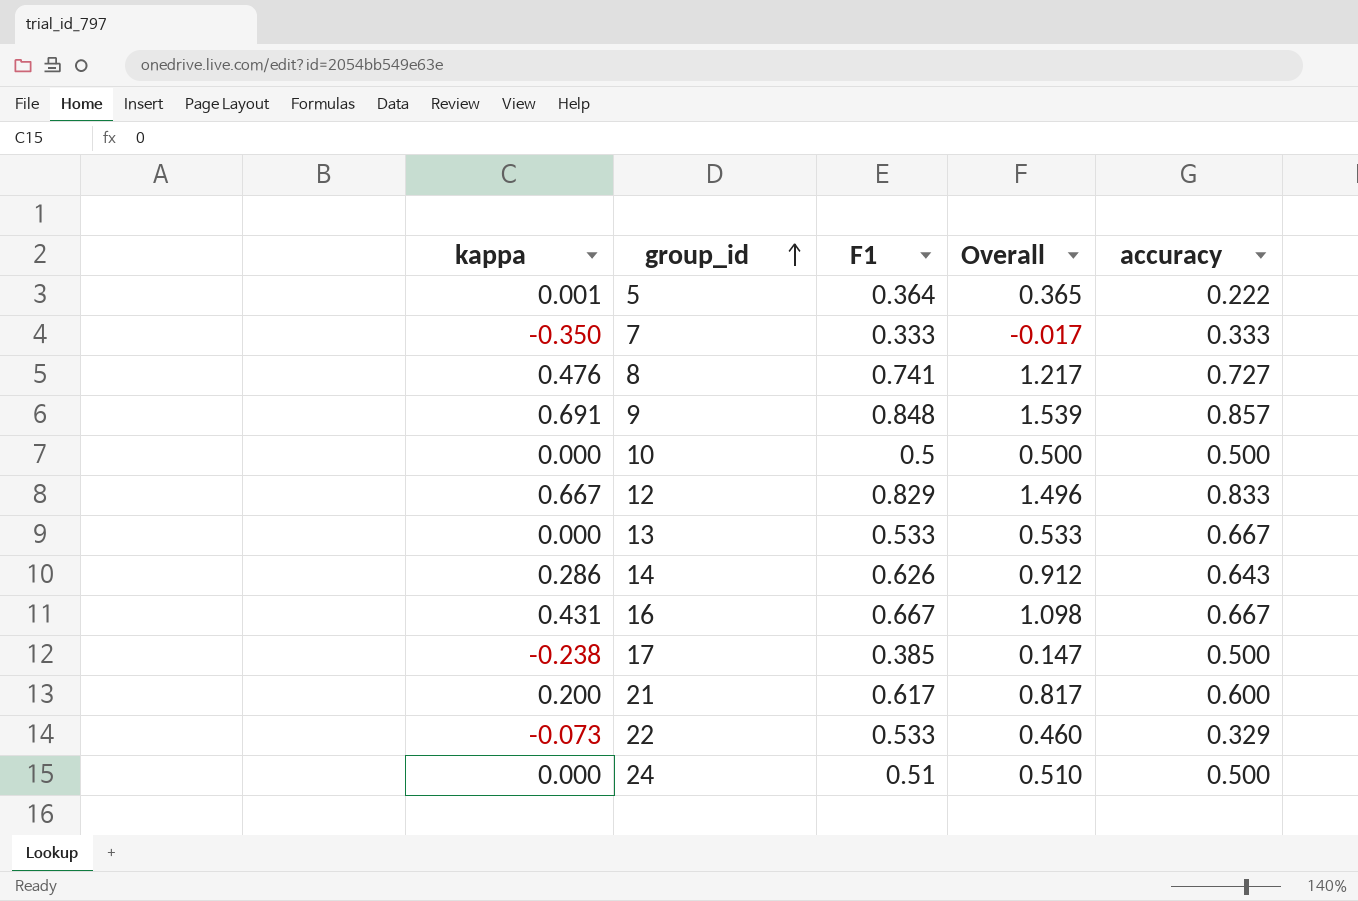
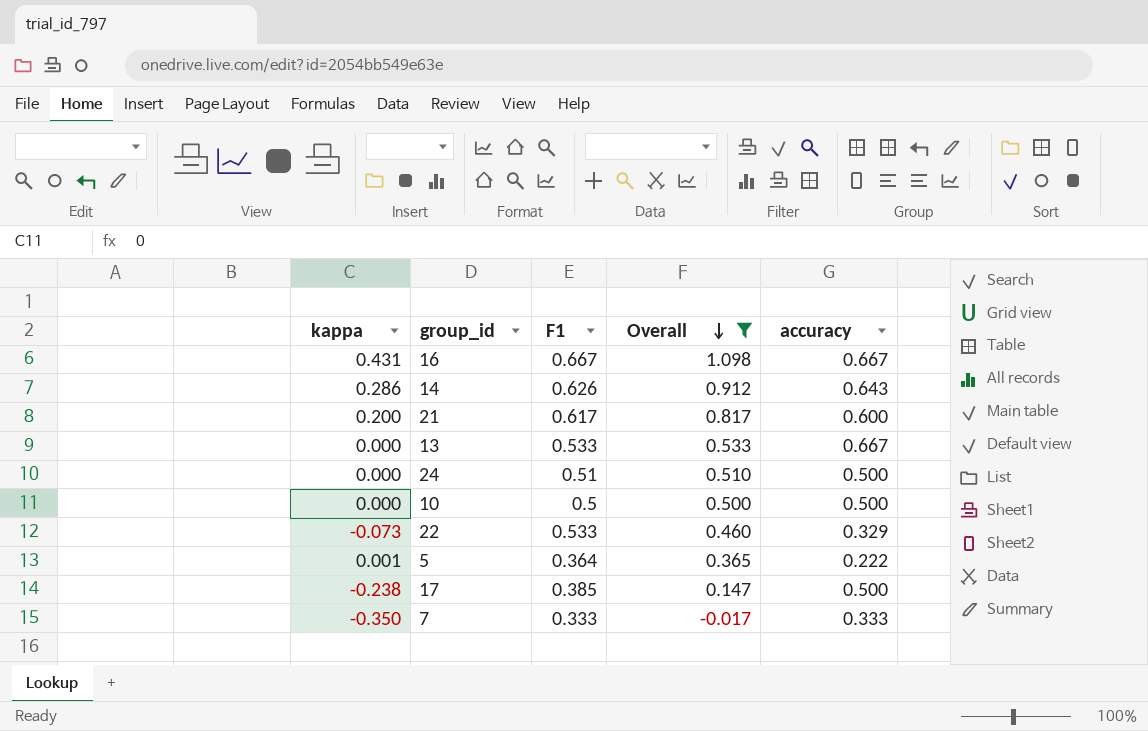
filter: none -> Overall <= 1.098
row order: group_id ascending -> Overall descending

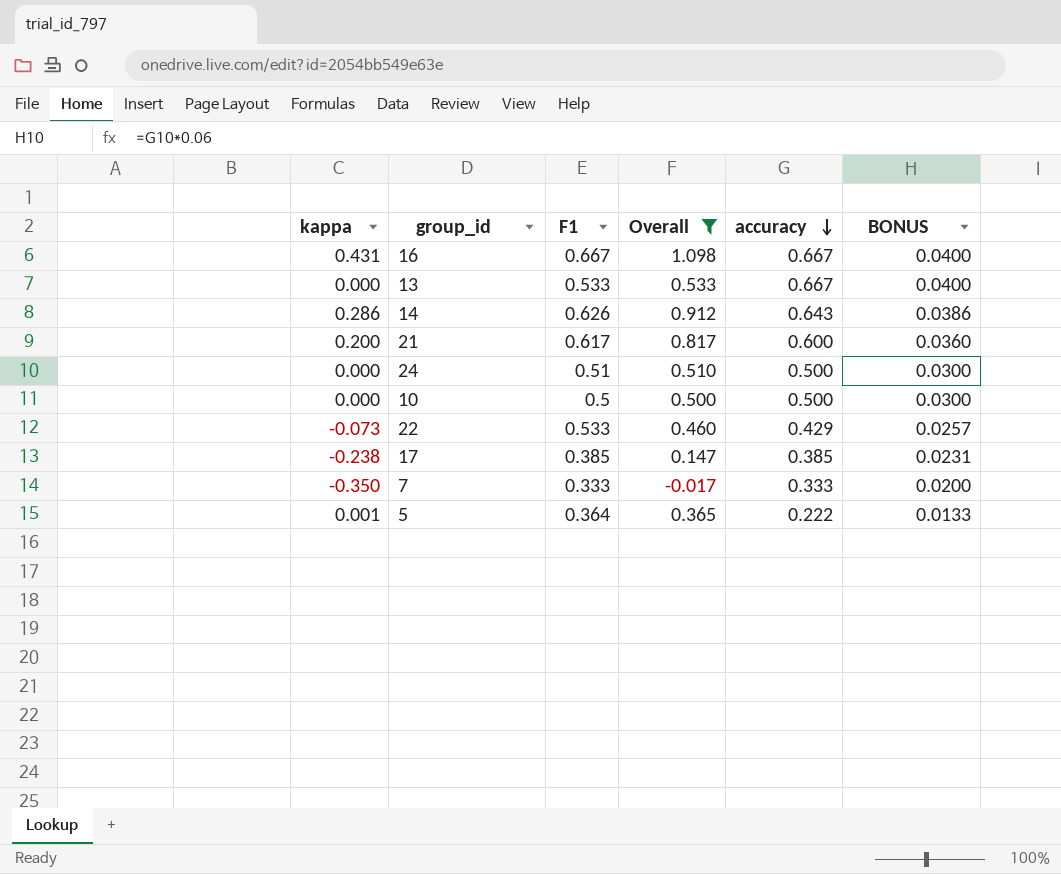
row order: Overall descending -> accuracy descending
column BONUS | formula: none -> [accuracy] * 0.06
22 | accuracy: 0.329 -> 0.429
17 | accuracy: 0.500 -> 0.385

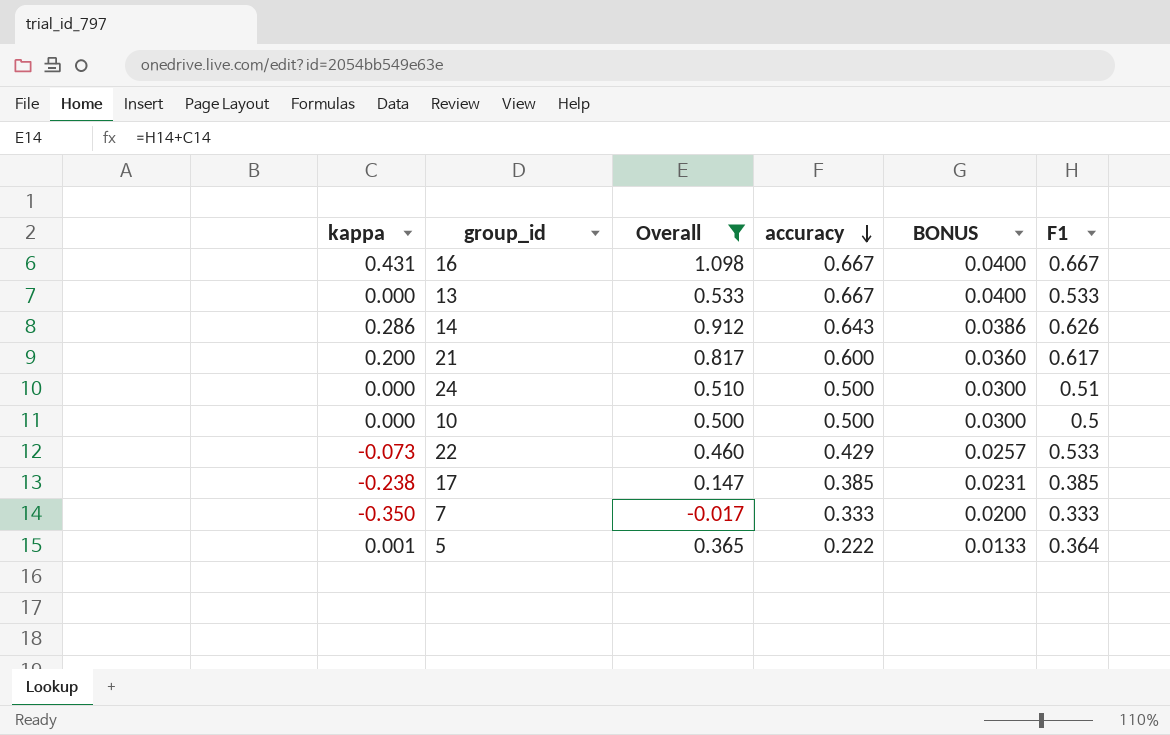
column F1 | position: 3 -> 6

